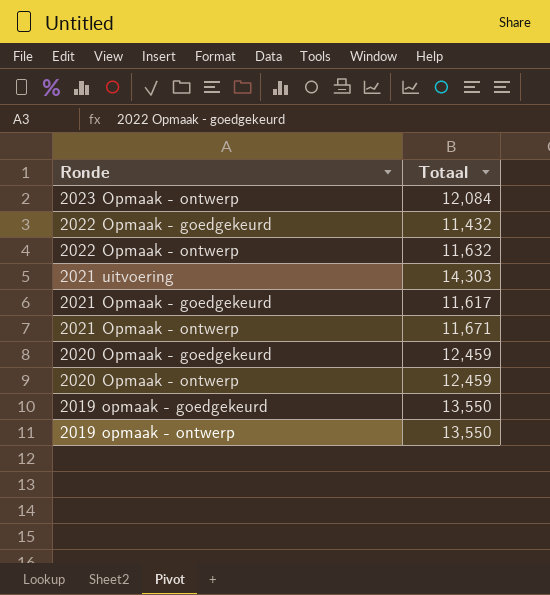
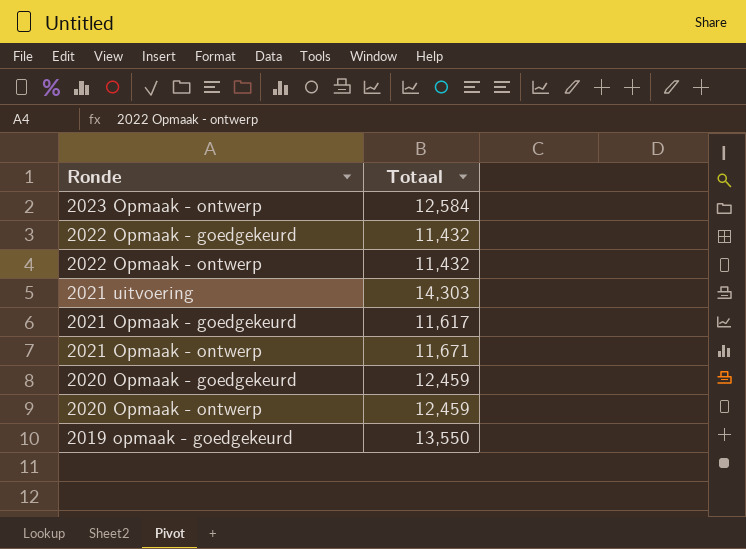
row 2019 opmaak - ontwerp: 13,550 -> none
2023 Opmaak - ontwerp | Totaal: 12,084 -> 12,584
2022 Opmaak - ontwerp | Totaal: 11,632 -> 11,432

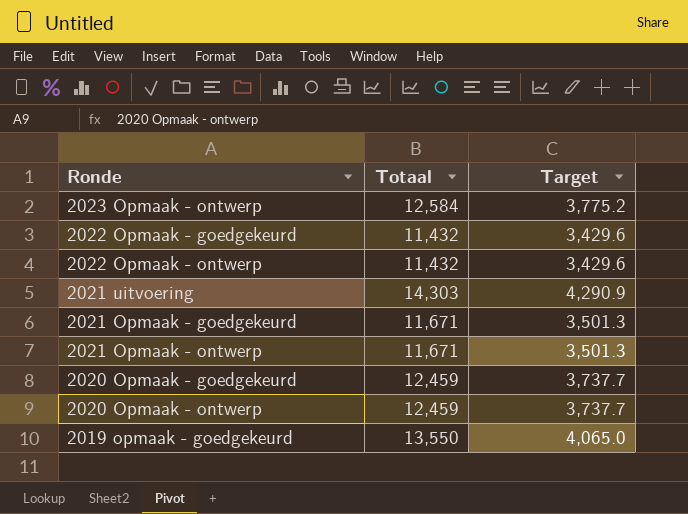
column Target | formula: none -> [Totaal] * 0.3
2021 Opmaak - goedgekeurd | Totaal: 11,617 -> 11,671

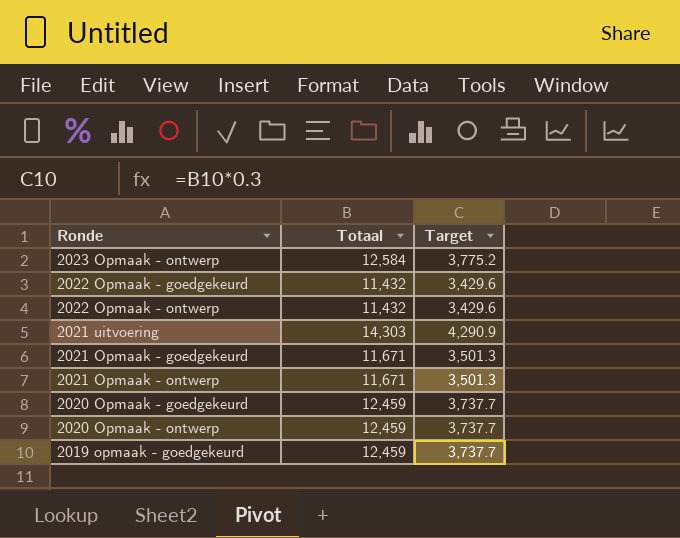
2019 opmaak - goedgekeurd | Totaal: 13,550 -> 12,459
2019 opmaak - goedgekeurd | Target: 4,065.0 -> 3,737.7

